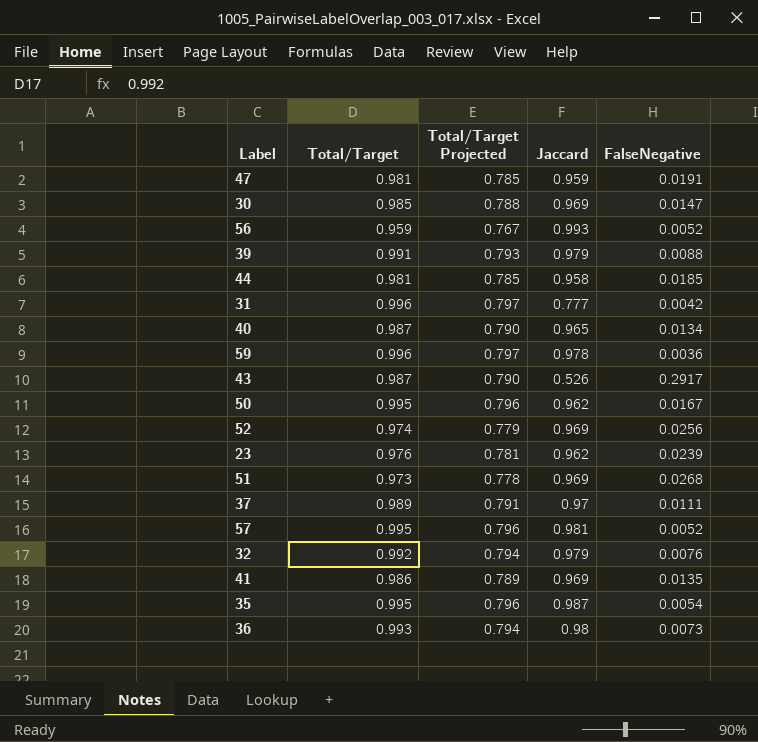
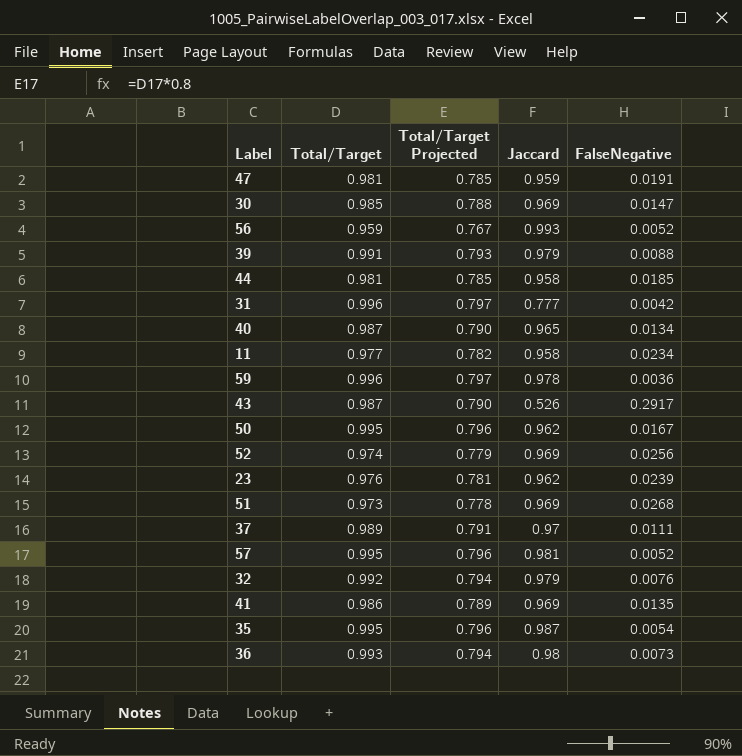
row 11: none -> 0.977 | 0.782 | 0.958 | 0.0234

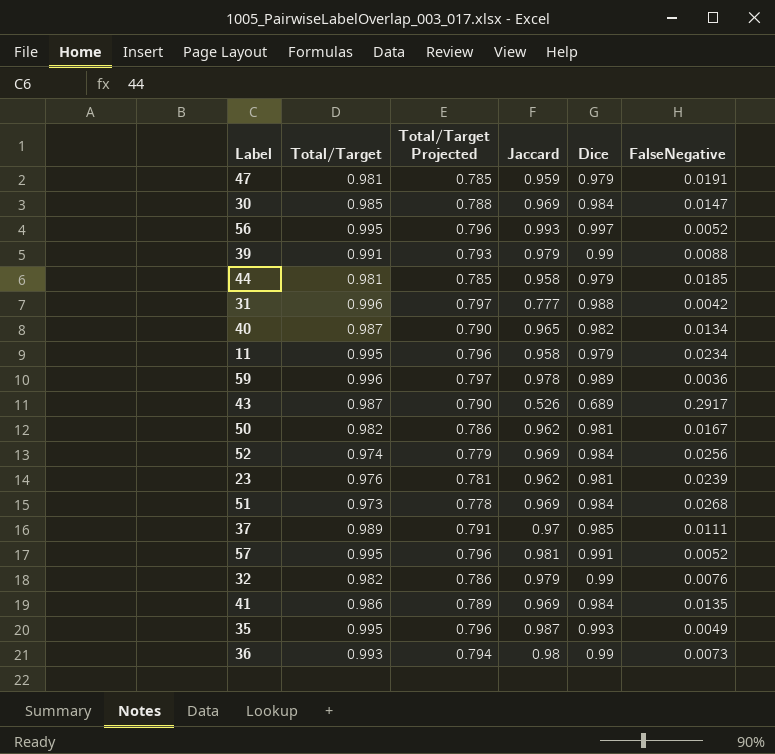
column Dice | position: none -> 5
56 | Total/Target: 0.959 -> 0.995
56 | Total/Target Projected: 0.767 -> 0.796
11 | Total/Target: 0.977 -> 0.995
11 | Total/Target Projected: 0.782 -> 0.796
50 | Total/Target: 0.995 -> 0.982
50 | Total/Target Projected: 0.796 -> 0.786
32 | Total/Target: 0.992 -> 0.982
32 | Total/Target Projected: 0.794 -> 0.786
35 | FalseNegative: 0.0054 -> 0.0049

